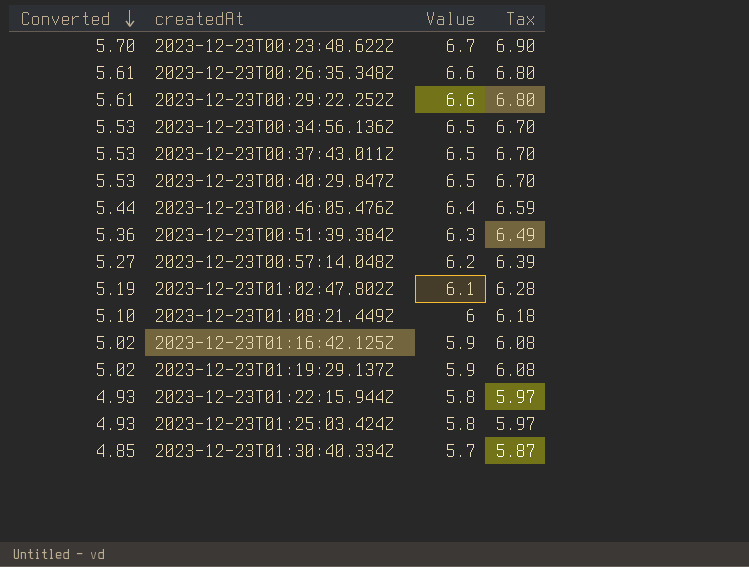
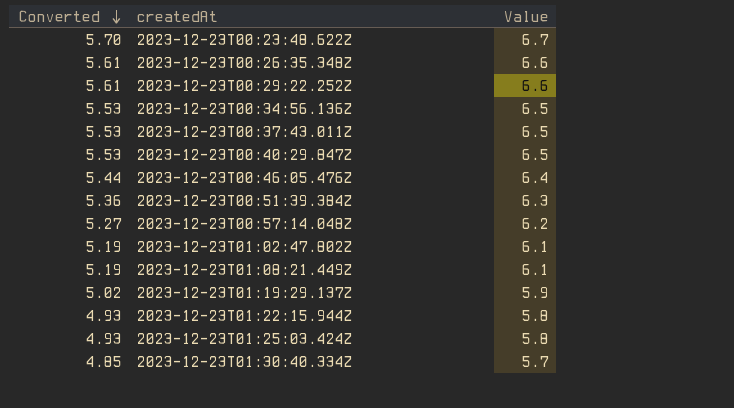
column Tax | formula: [Value] * 1.03 -> none
row 2023-12-23T01:16:42.125Z: 5.02 | 5.9 | 6.08 -> none
2023-12-23T01:08:21.449Z | Converted: 5.10 -> 5.19
2023-12-23T01:08:21.449Z | Value: 6 -> 6.1

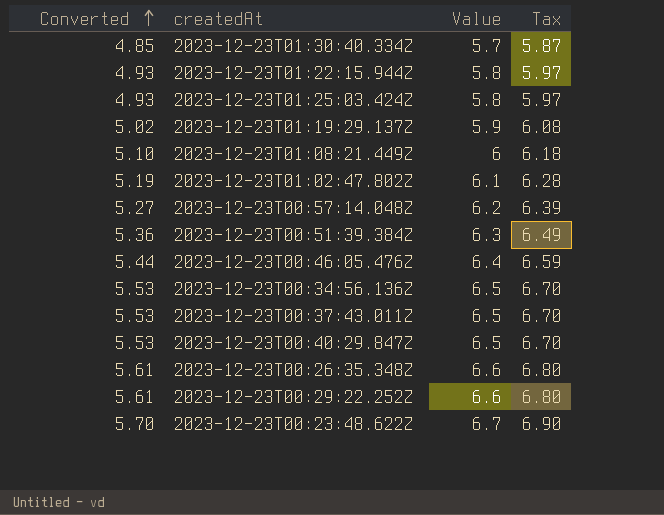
row order: Converted descending -> Converted ascending
column Tax | formula: none -> [Value] * 1.03
2023-12-23T01:08:21.449Z | Converted: 5.19 -> 5.10
2023-12-23T01:08:21.449Z | Value: 6.1 -> 6

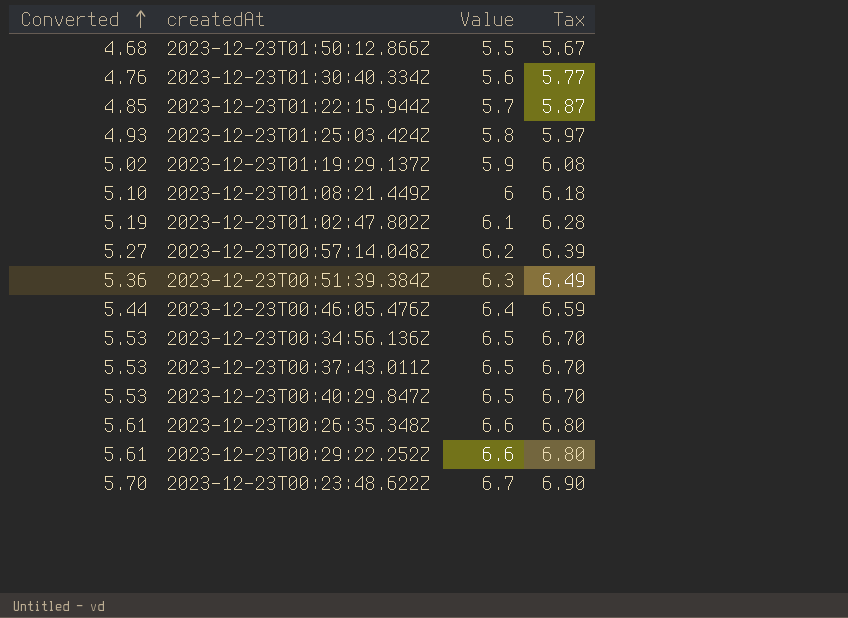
row 2023-12-23T01:50:12.866Z: none -> 4.68 | 5.5 | 5.67
2023-12-23T01:30:40.334Z | Converted: 4.85 -> 4.76
2023-12-23T01:30:40.334Z | Value: 5.7 -> 5.6
2023-12-23T01:30:40.334Z | Tax: 5.87 -> 5.77
2023-12-23T01:22:15.944Z | Converted: 4.93 -> 4.85
2023-12-23T01:22:15.944Z | Value: 5.8 -> 5.7
2023-12-23T01:22:15.944Z | Tax: 5.97 -> 5.87

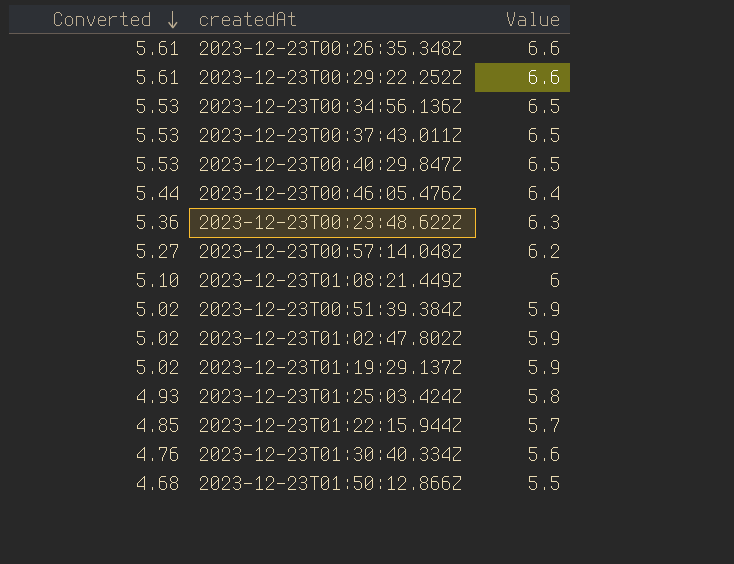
row order: Converted ascending -> Converted descending
column Tax | formula: [Value] * 1.03 -> none
2023-12-23T00:23:48.622Z | Converted: 5.70 -> 5.36
2023-12-23T00:23:48.622Z | Value: 6.7 -> 6.3
2023-12-23T00:51:39.384Z | Converted: 5.36 -> 5.02
2023-12-23T00:51:39.384Z | Value: 6.3 -> 5.9
2023-12-23T01:02:47.802Z | Converted: 5.19 -> 5.02
2023-12-23T01:02:47.802Z | Value: 6.1 -> 5.9

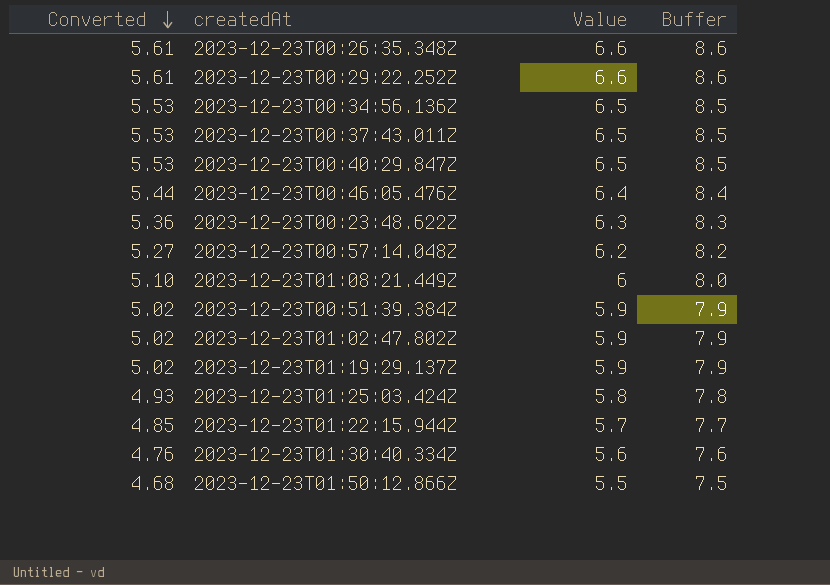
column Buffer | formula: none -> [Value] + 2

